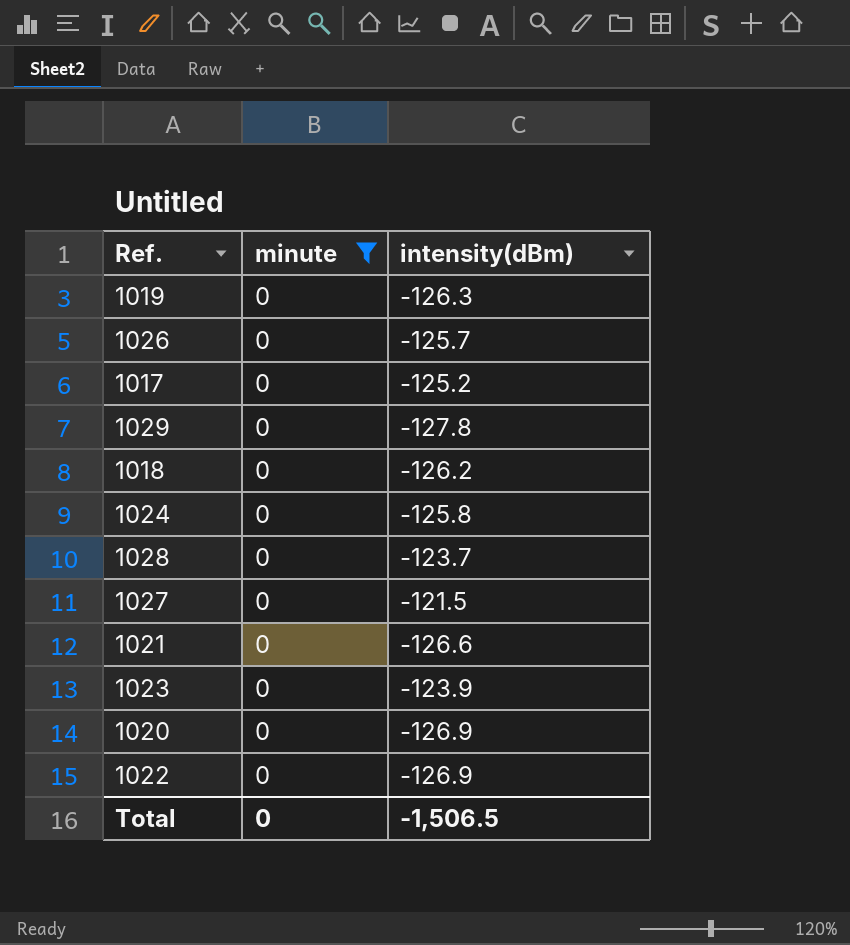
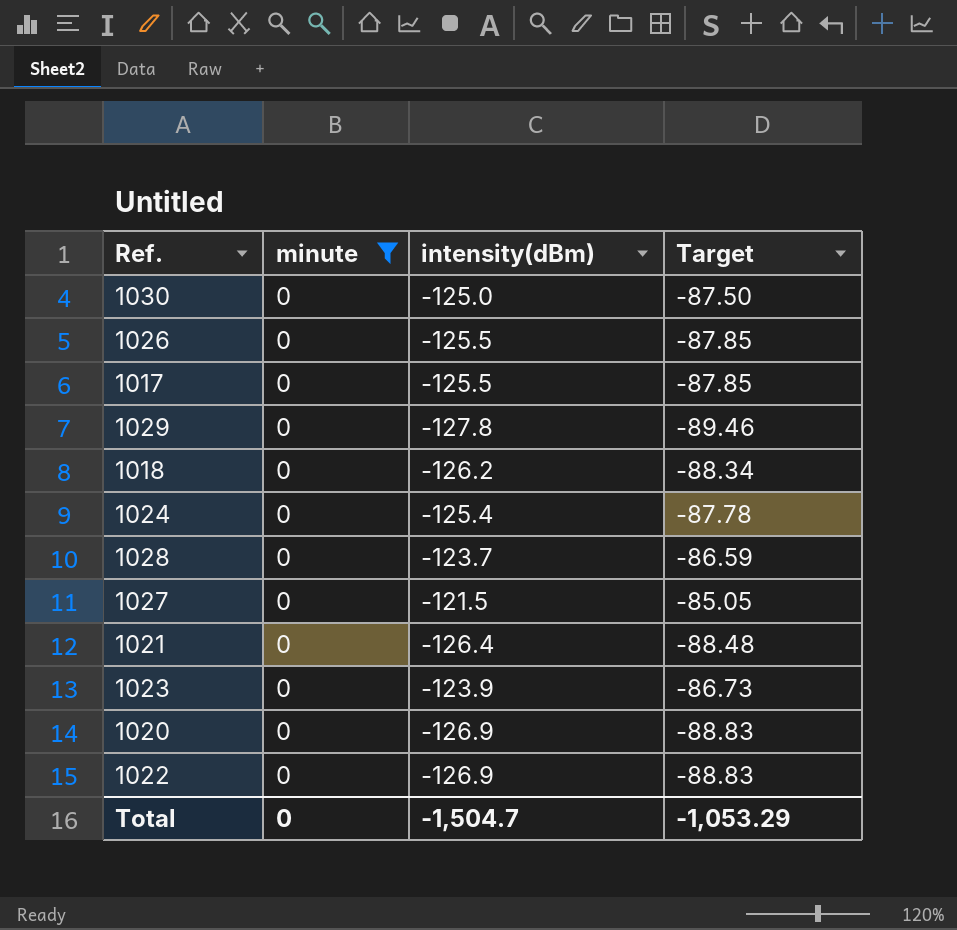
column Target | formula: none -> [intensity(dBm)] * 0.7
row 1019: 0 | -126.3 -> none
row 1030: none -> 0 | -125.0 | -87.50
1026 | intensity(dBm): -125.7 -> -125.5
1017 | intensity(dBm): -125.2 -> -125.5
1024 | intensity(dBm): -125.8 -> -125.4
1021 | intensity(dBm): -126.6 -> -126.4
Total | intensity(dBm): -1,506.5 -> -1,504.7

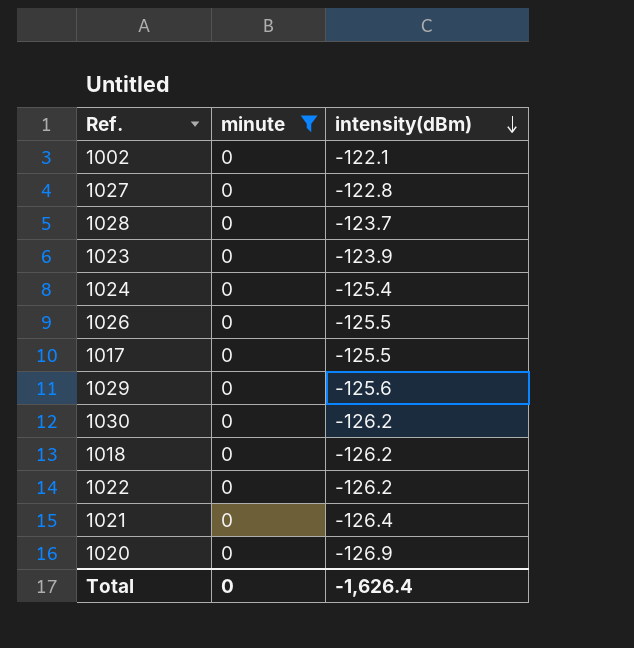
row order: none -> intensity(dBm) descending
column Target | formula: [intensity(dBm)] * 0.7 -> none
row 1002: none -> 0 | -122.1
1027 | intensity(dBm): -121.5 -> -122.8
1029 | intensity(dBm): -127.8 -> -125.6
1030 | intensity(dBm): -125.0 -> -126.2
1022 | intensity(dBm): -126.9 -> -126.2
Total | intensity(dBm): -1,504.7 -> -1,626.4

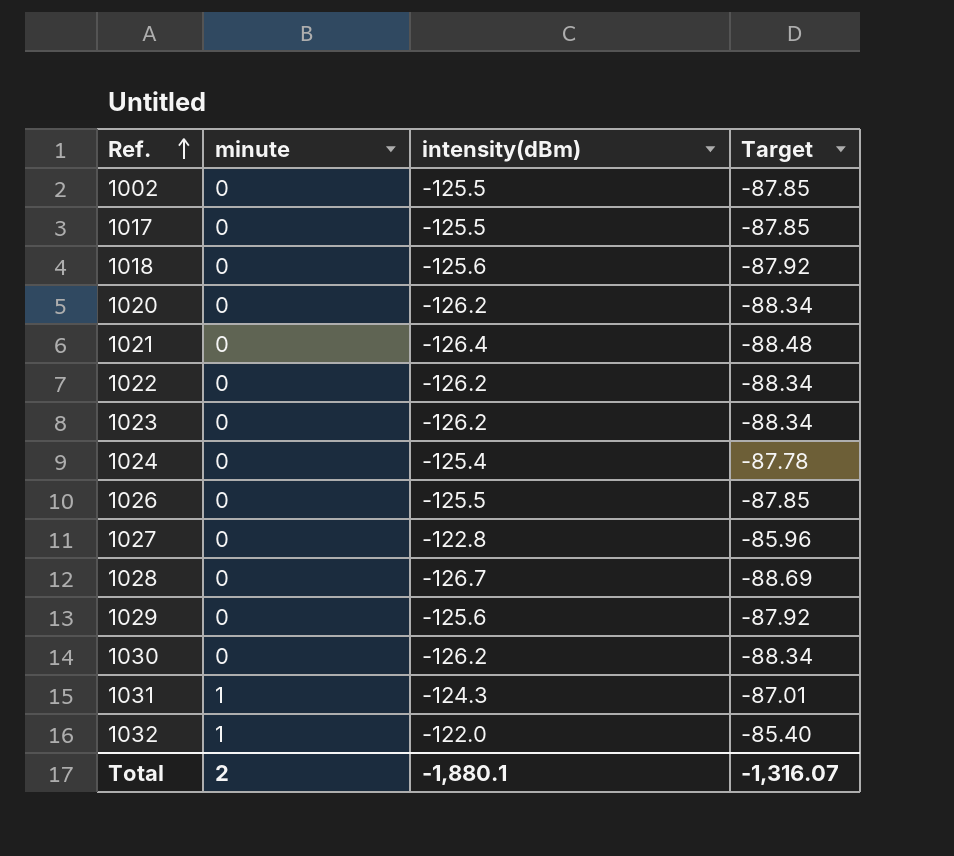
filter: minute = 0 -> none
row order: intensity(dBm) descending -> Ref. ascending
column Target | formula: none -> [intensity(dBm)] * 0.7
1002 | intensity(dBm): -122.1 -> -125.5
1018 | intensity(dBm): -126.2 -> -125.6
1020 | intensity(dBm): -126.9 -> -126.2
1023 | intensity(dBm): -123.9 -> -126.2
1028 | intensity(dBm): -123.7 -> -126.7
Total | minute: 0 -> 2
Total | intensity(dBm): -1,626.4 -> -1,880.1

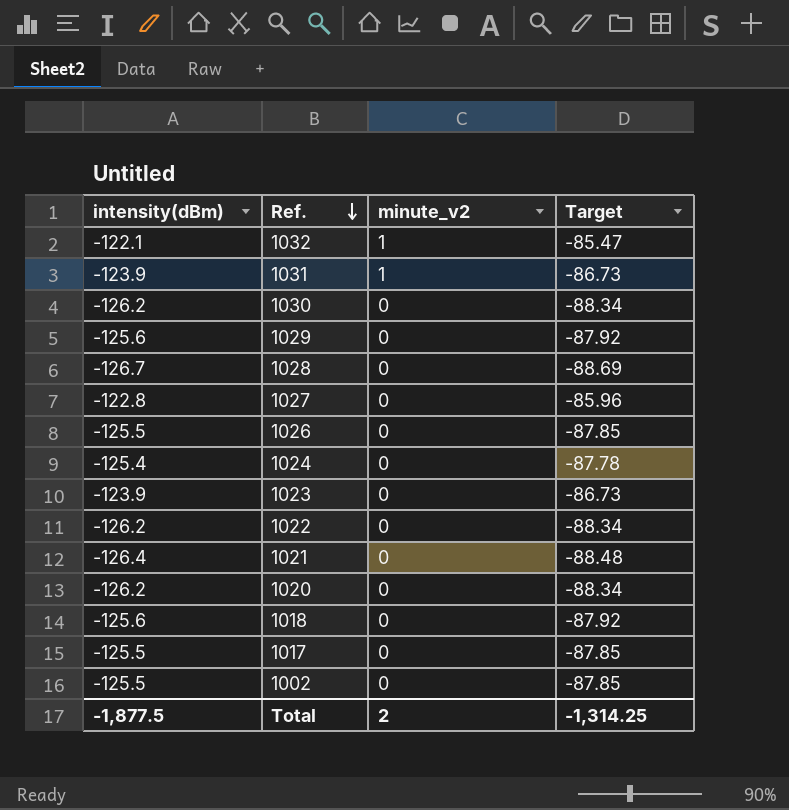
row order: Ref. ascending -> Ref. descending
column intensity(dBm) | position: 3 -> 1
column name: minute -> minute_v2
1032 | intensity(dBm): -122.0 -> -122.1
1032 | Target: -85.40 -> -85.47
1031 | intensity(dBm): -124.3 -> -123.9
1031 | Target: -87.01 -> -86.73
1023 | intensity(dBm): -126.2 -> -123.9
1023 | Target: -88.34 -> -86.73
Total | intensity(dBm): -1,880.1 -> -1,877.5
Total | Target: -1,316.07 -> -1,314.25

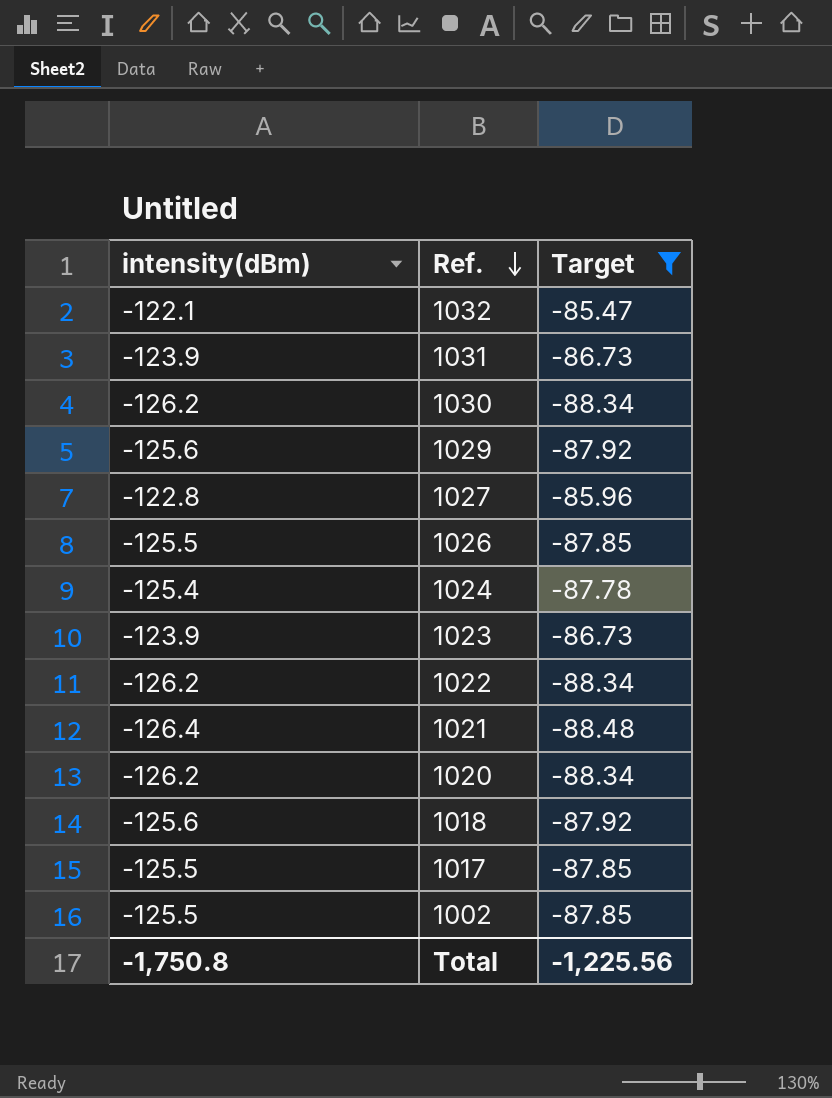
filter: none -> Target != -88.69
column minute_v2 | position: 3 -> none
Total | intensity(dBm): -1,877.5 -> -1,750.8
Total | Target: -1,314.25 -> -1,225.56

